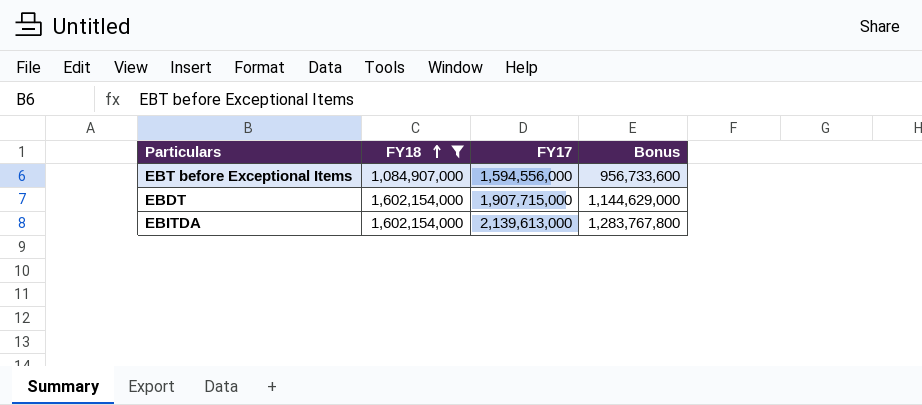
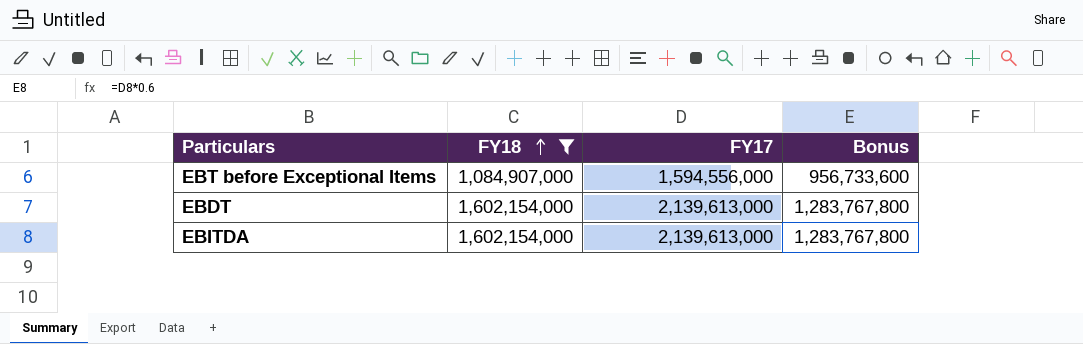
EBDT | FY17: 1,907,715,000 -> 2,139,613,000
EBDT | Bonus: 1,144,629,000 -> 1,283,767,800

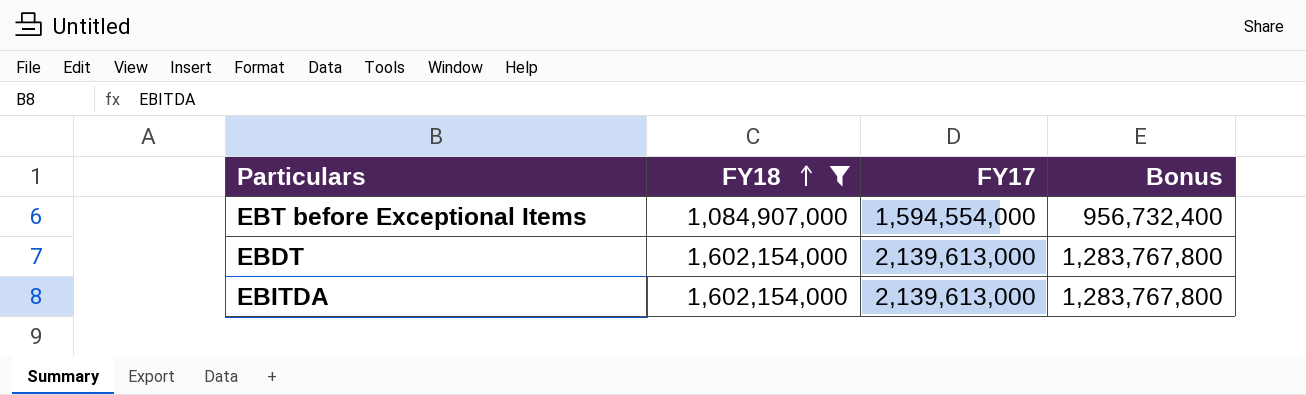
EBT before Exceptional Items | FY17: 1,594,556,000 -> 1,594,554,000
EBT before Exceptional Items | Bonus: 956,733,600 -> 956,732,400

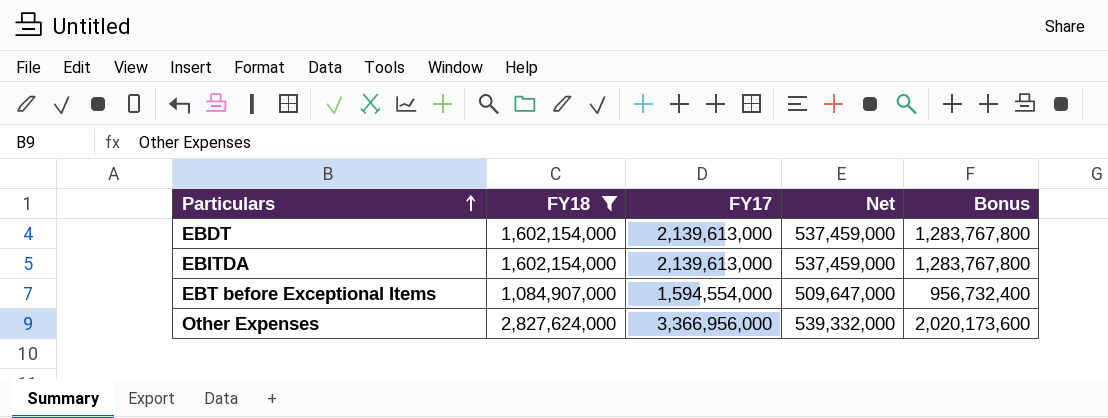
row order: FY18 ascending -> Particulars ascending
column Net | formula: none -> [FY17] - [FY18]
row Other Expenses: none -> 2,827,624,000 | 3,366,956,000 | 539,332,000 | 2,020,173,600

